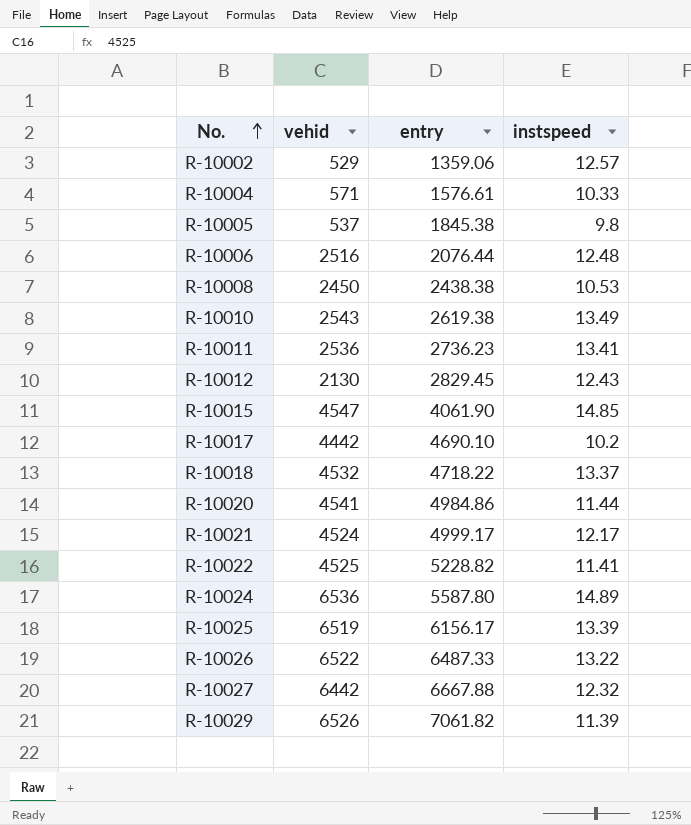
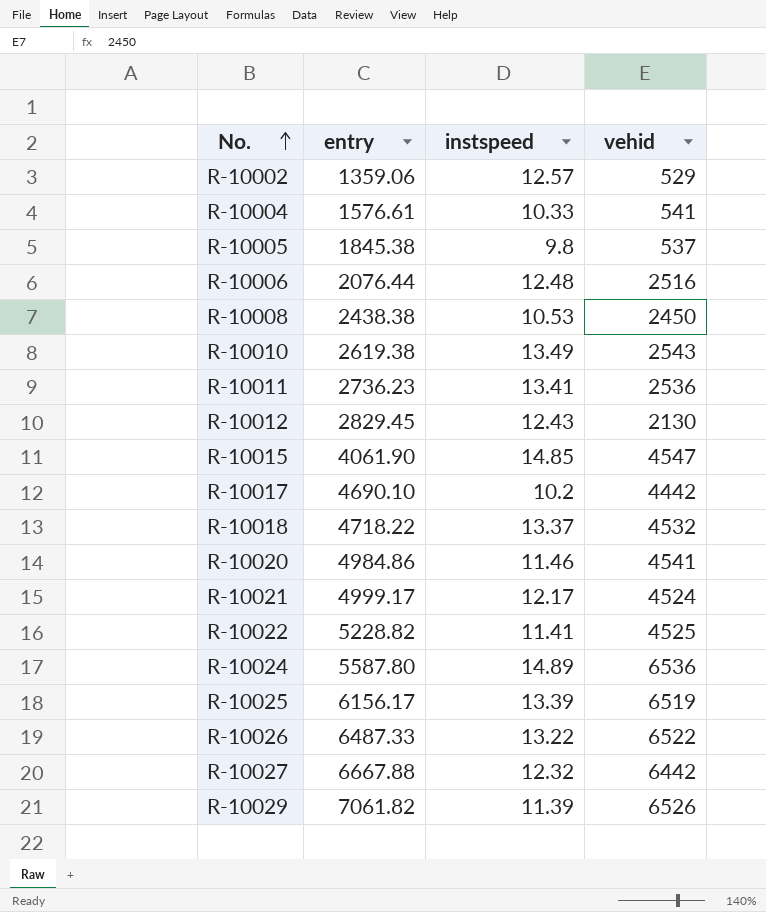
column vehid | position: 2 -> 4
R-10004 | vehid: 571 -> 541
R-10020 | instspeed: 11.44 -> 11.46

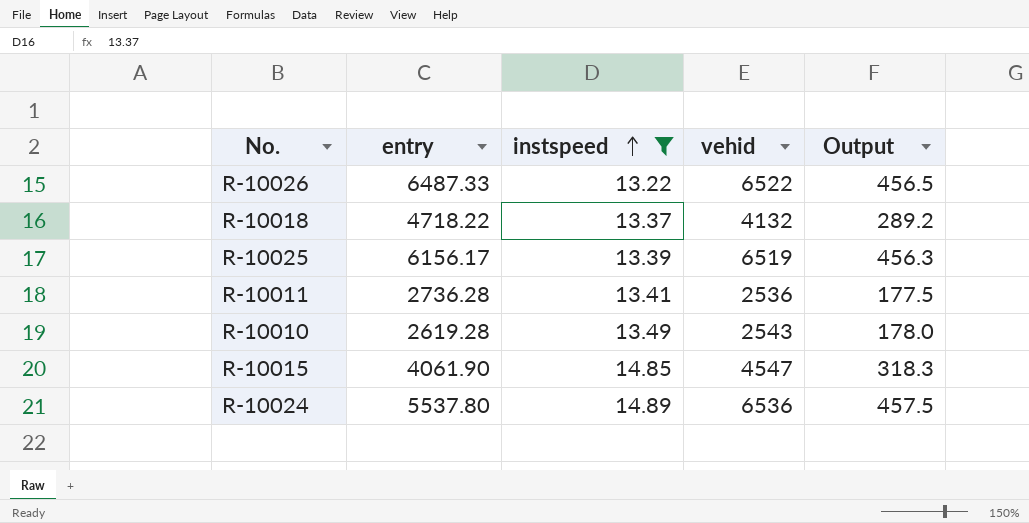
filter: none -> instspeed >= 13.22
row order: No. ascending -> instspeed ascending
column Output | formula: none -> [vehid] * 0.07
R-10018 | vehid: 4532 -> 4132
R-10011 | entry: 2736.23 -> 2736.28
R-10010 | entry: 2619.38 -> 2619.28
R-10024 | entry: 5587.80 -> 5537.80

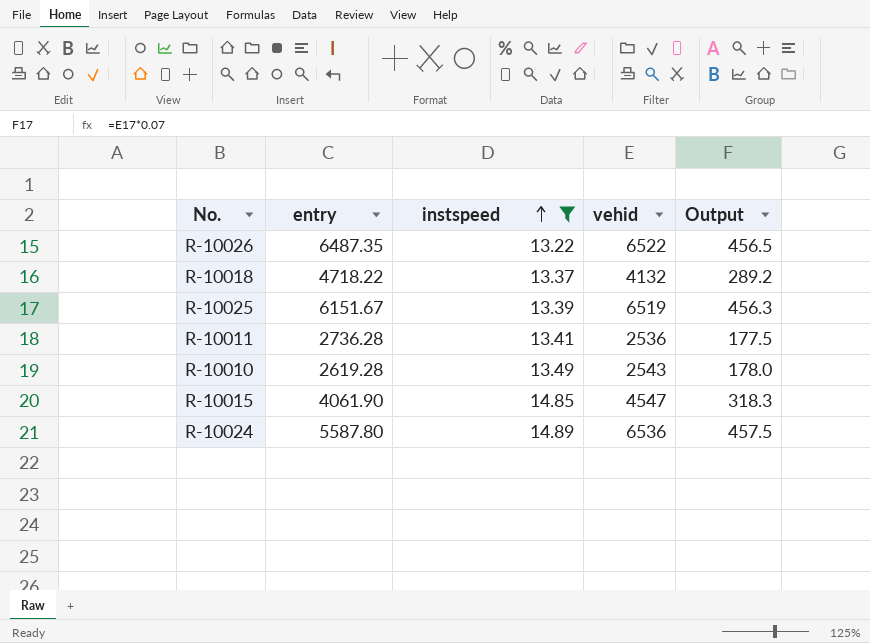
R-10026 | entry: 6487.33 -> 6487.35
R-10025 | entry: 6156.17 -> 6151.67
R-10024 | entry: 5537.80 -> 5587.80

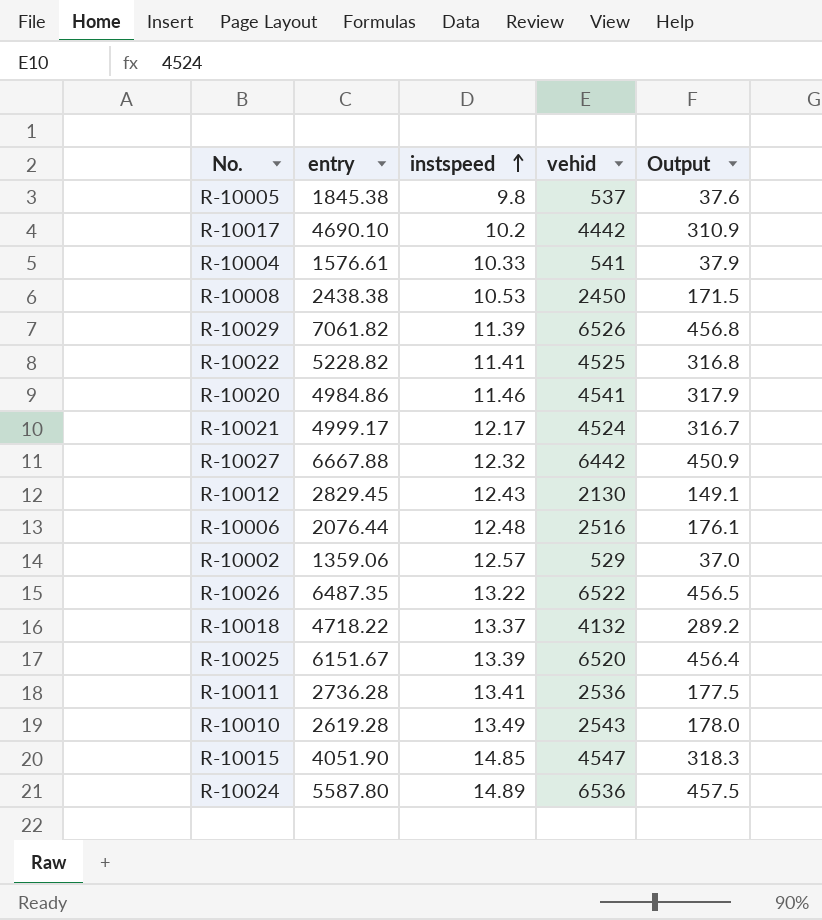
filter: instspeed >= 13.22 -> none
R-10025 | vehid: 6519 -> 6520
R-10025 | Output: 456.3 -> 456.4
R-10015 | entry: 4061.90 -> 4051.90

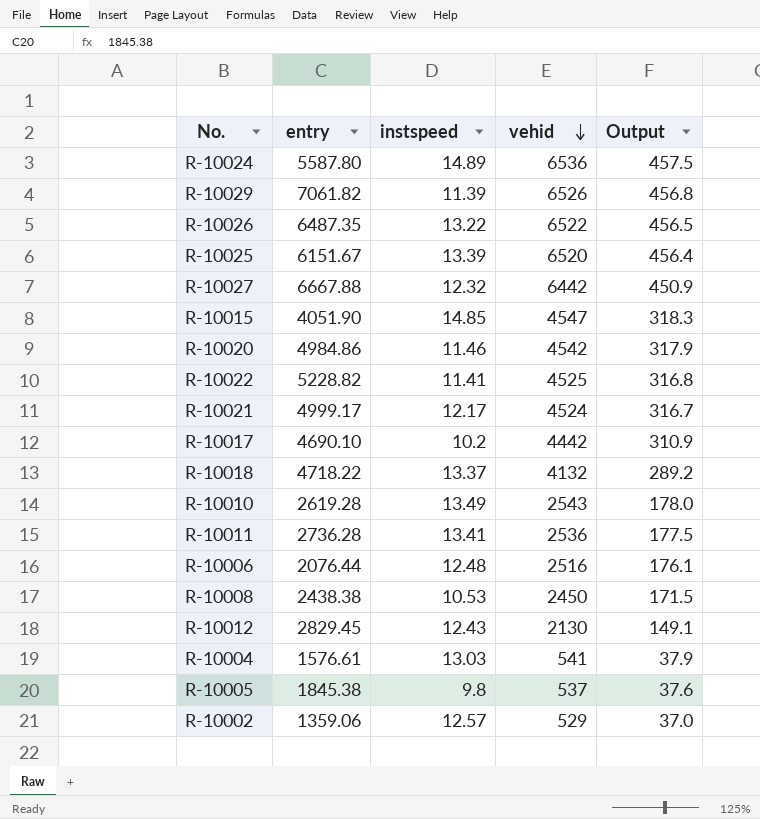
row order: instspeed ascending -> vehid descending
R-10020 | vehid: 4541 -> 4542
R-10004 | instspeed: 10.33 -> 13.03

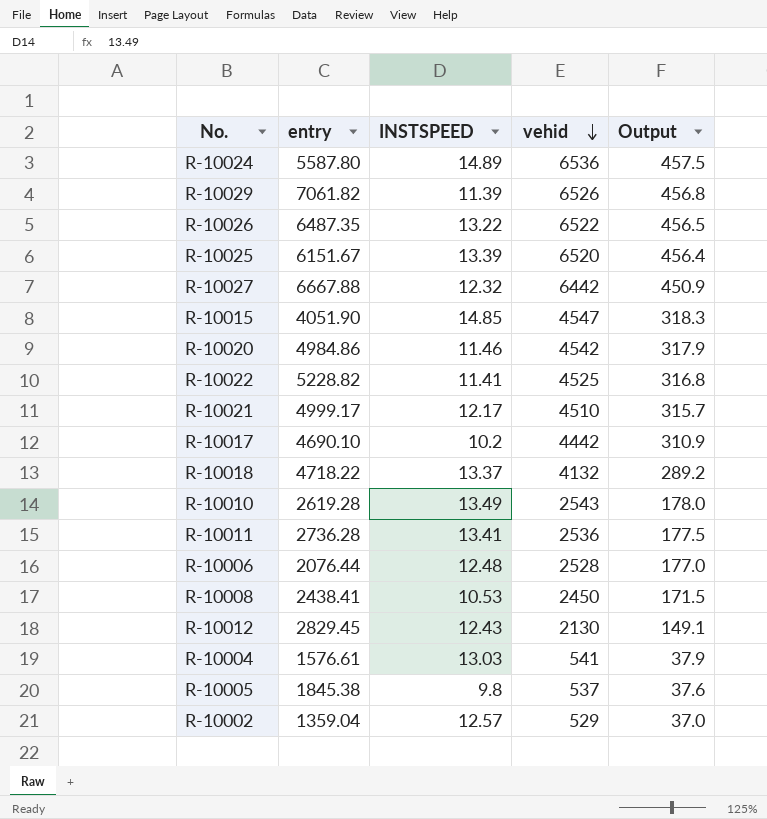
column name: instspeed -> INSTSPEED
R-10021 | vehid: 4524 -> 4510
R-10021 | Output: 316.7 -> 315.7
R-10006 | vehid: 2516 -> 2528
R-10006 | Output: 176.1 -> 177.0
R-10008 | entry: 2438.38 -> 2438.41
R-10002 | entry: 1359.06 -> 1359.04

